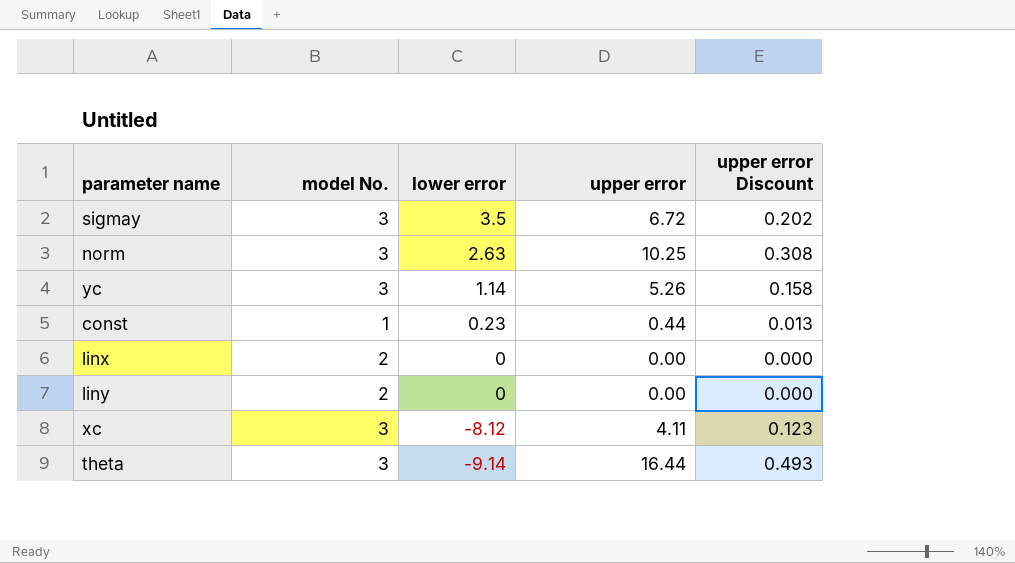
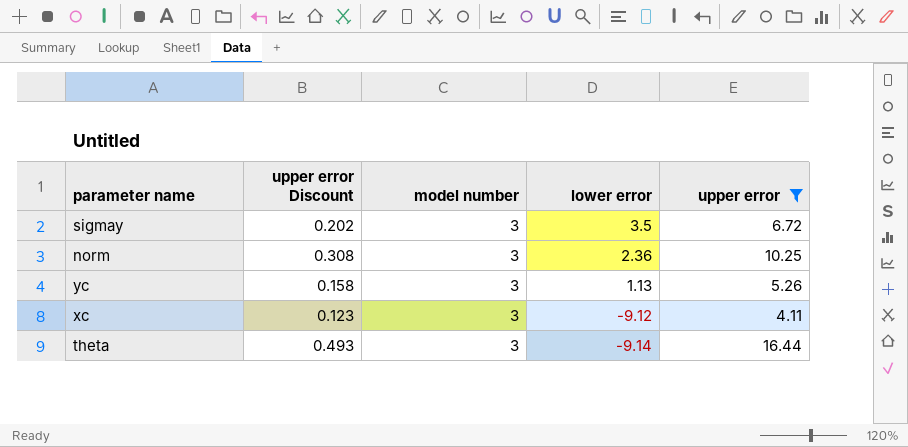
filter: none -> upper error >= 4.11
column upper error Discount | position: 5 -> 2
column name: model No. -> model number
norm | lower error: 2.63 -> 2.36
yc | lower error: 1.14 -> 1.13
xc | lower error: -8.12 -> -9.12

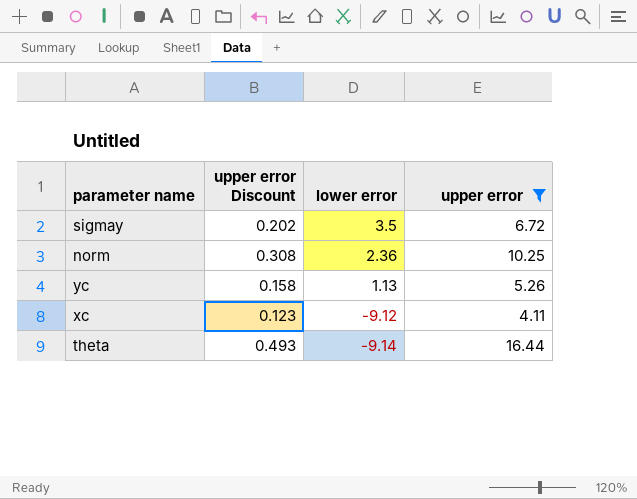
column model number | position: 3 -> none

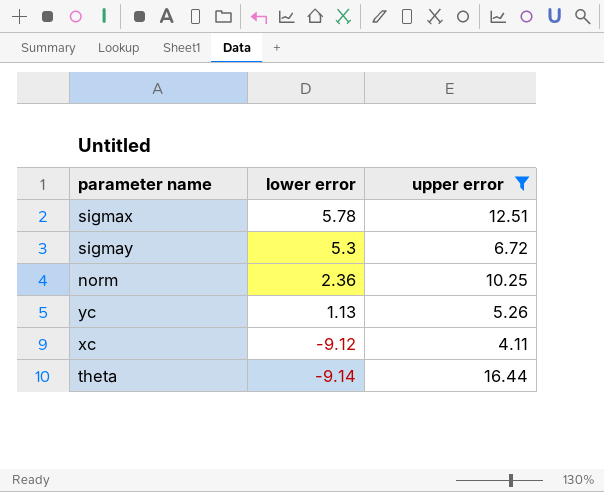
column upper error Discount | formula: [upper error] * 0.03 -> none
row sigmax: none -> 5.78 | 12.51
sigmay | lower error: 3.5 -> 5.3

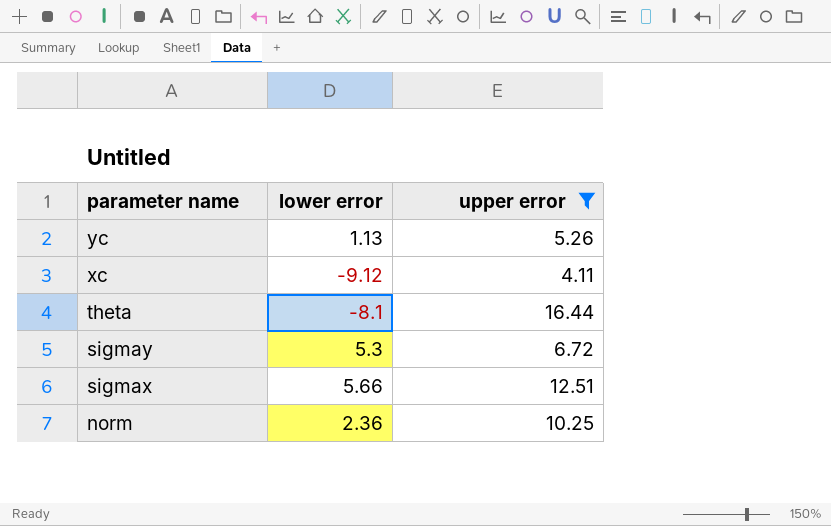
row order: lower error descending -> parameter name descending
theta | lower error: -9.14 -> -8.1
sigmax | lower error: 5.78 -> 5.66

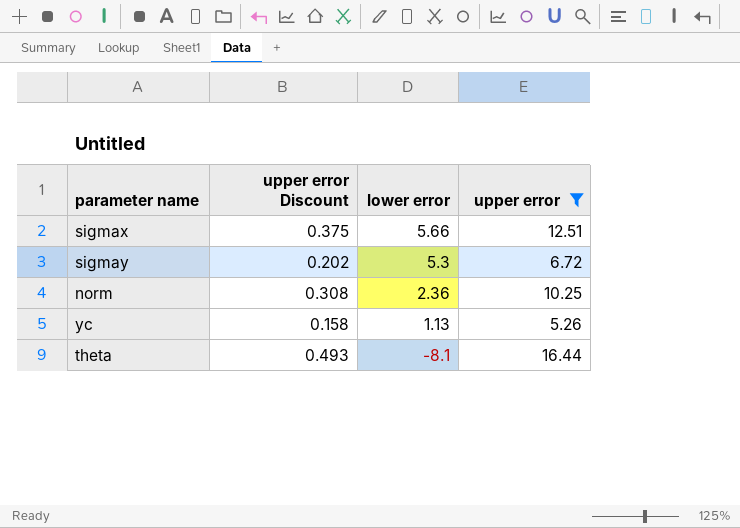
row order: parameter name descending -> lower error descending
column upper error Discount | formula: none -> [upper error] * 0.03
row xc: -9.12 | 4.11 -> none

